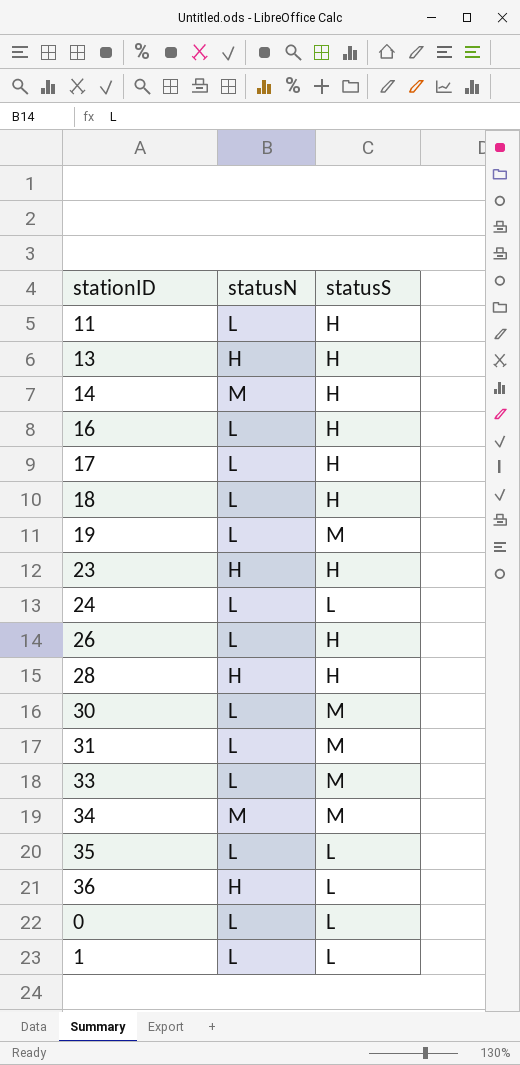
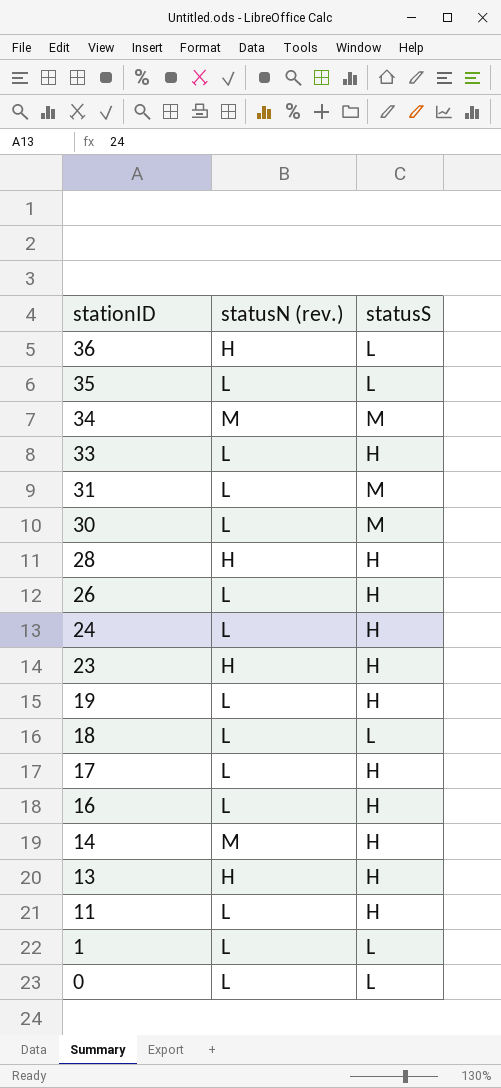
row order: none -> stationID descending
column name: statusN -> statusN (rev.)
33 | statusS: M -> H
24 | statusS: L -> H
19 | statusS: M -> H
18 | statusS: H -> L

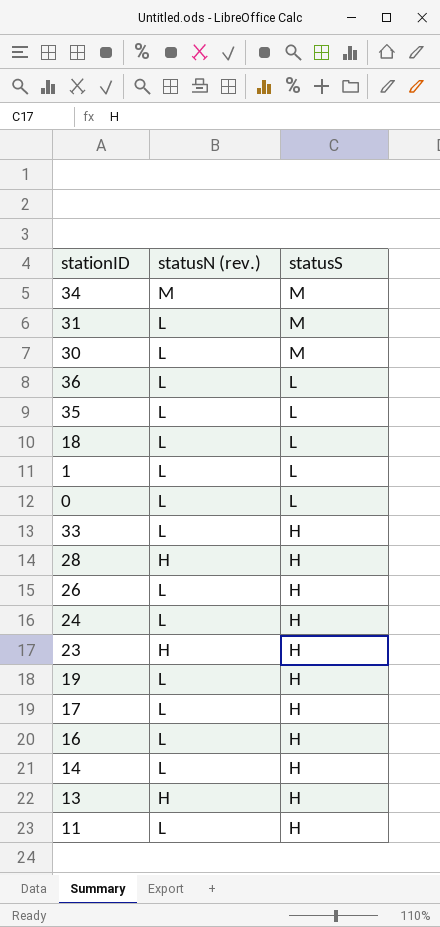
row order: stationID descending -> statusS descending
36 | statusN (rev.): H -> L
14 | statusN (rev.): M -> L

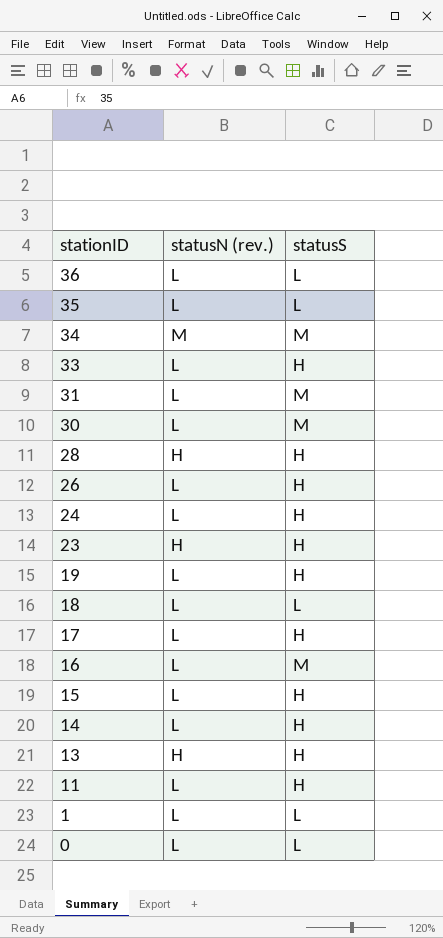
row order: statusS descending -> stationID descending
16 | statusS: H -> M
row 15: none -> L | H

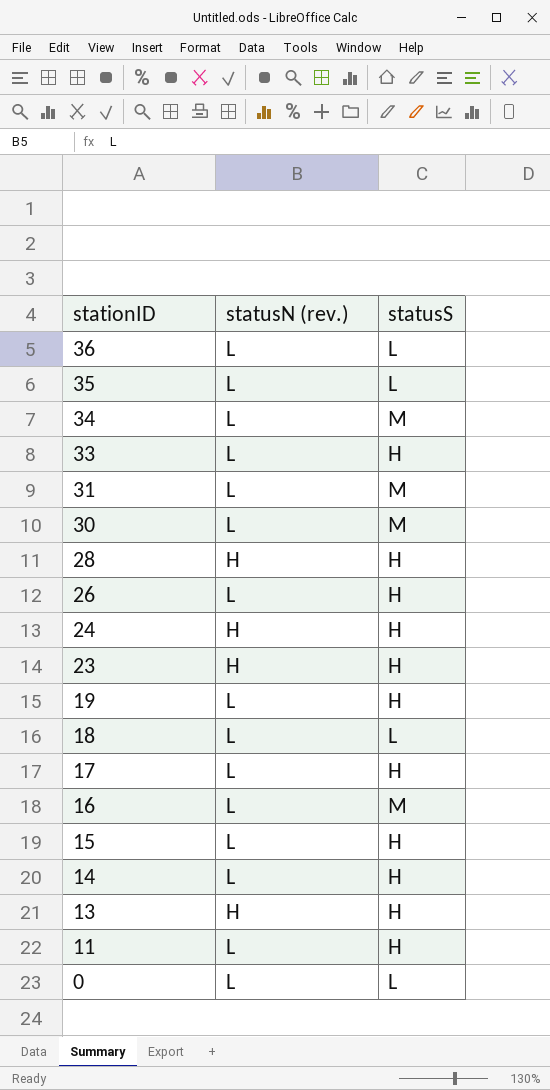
row 1: L | L -> none
34 | statusN (rev.): M -> L
24 | statusN (rev.): L -> H

